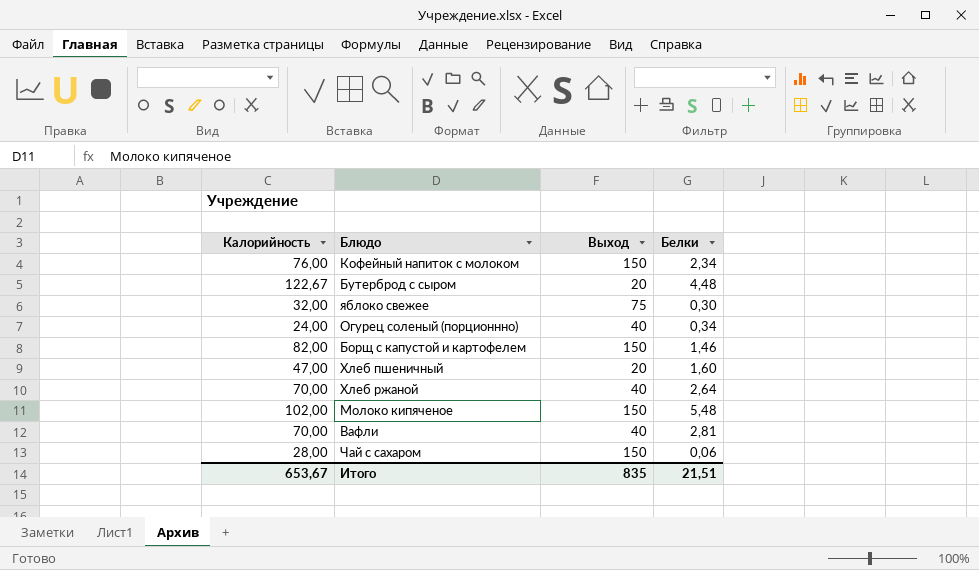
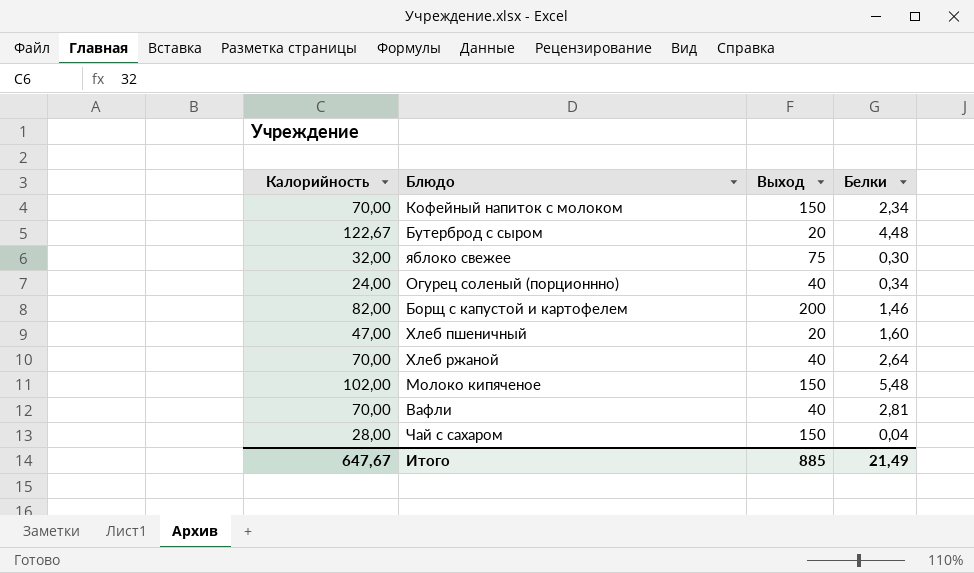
Кофейный напиток с молоком | Калорийность: 76,00 -> 70,00
Борщ с капустой и картофелем | Выход: 150 -> 200
Чай с сахаром | Белки: 0,06 -> 0,04
Итого | Калорийность: 653,67 -> 647,67
Итого | Выход: 835 -> 885
Итого | Белки: 21,51 -> 21,49

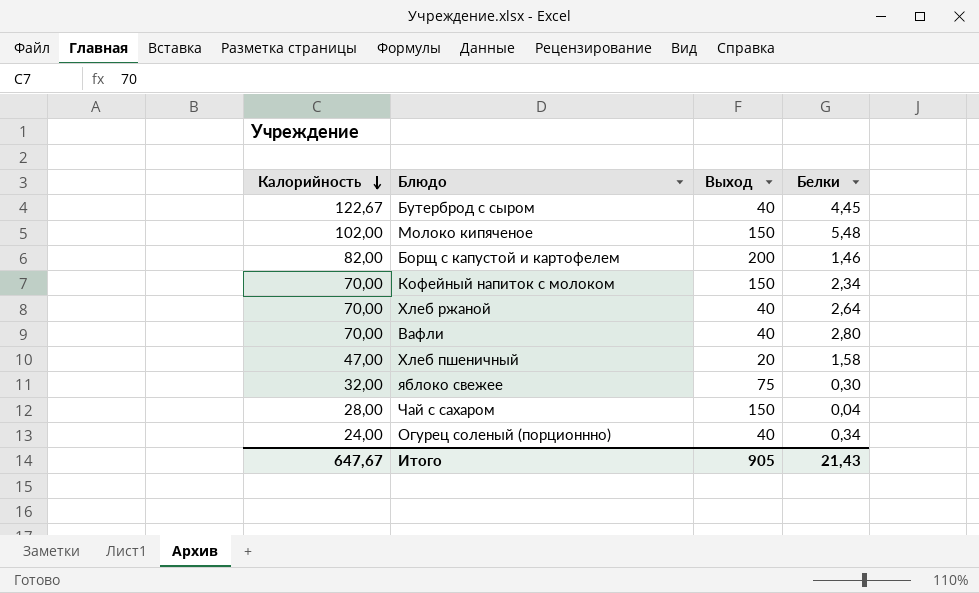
row order: none -> Калорийность descending
Бутерброд с сыром | Выход: 20 -> 40
Бутерброд с сыром | Белки: 4,48 -> 4,45
Вафли | Белки: 2,81 -> 2,80
Хлеб пшеничный | Белки: 1,60 -> 1,58
Итого | Выход: 885 -> 905
Итого | Белки: 21,49 -> 21,43

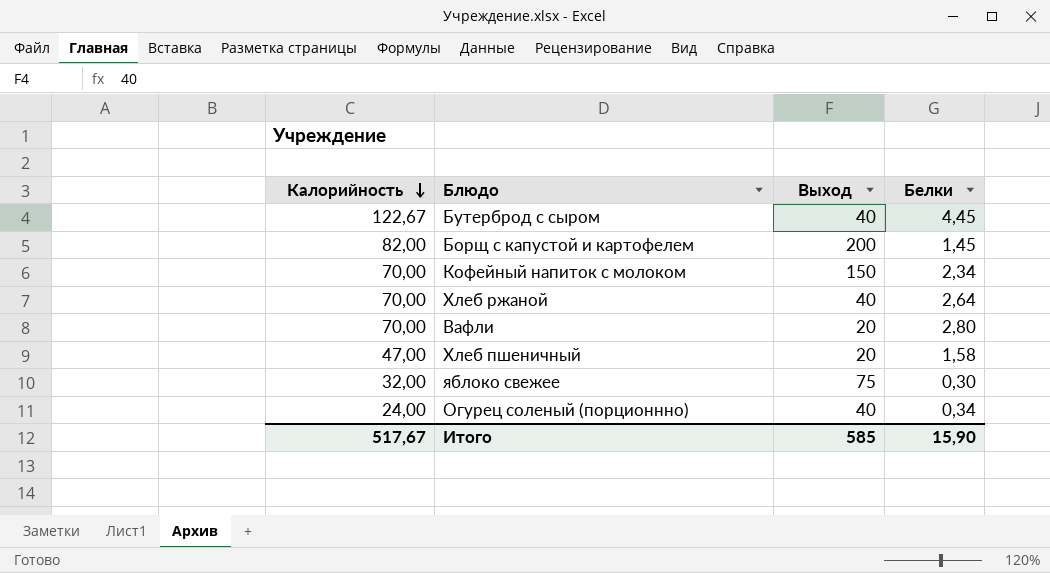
row Молоко кипяченое: 102,00 | 150 | 5,48 -> none
row Чай с сахаром: 28,00 | 150 | 0,04 -> none
Борщ с капустой и картофелем | Белки: 1,46 -> 1,45
Вафли | Выход: 40 -> 20
Итого | Калорийность: 647,67 -> 517,67
Итого | Выход: 905 -> 585
Итого | Белки: 21,43 -> 15,90

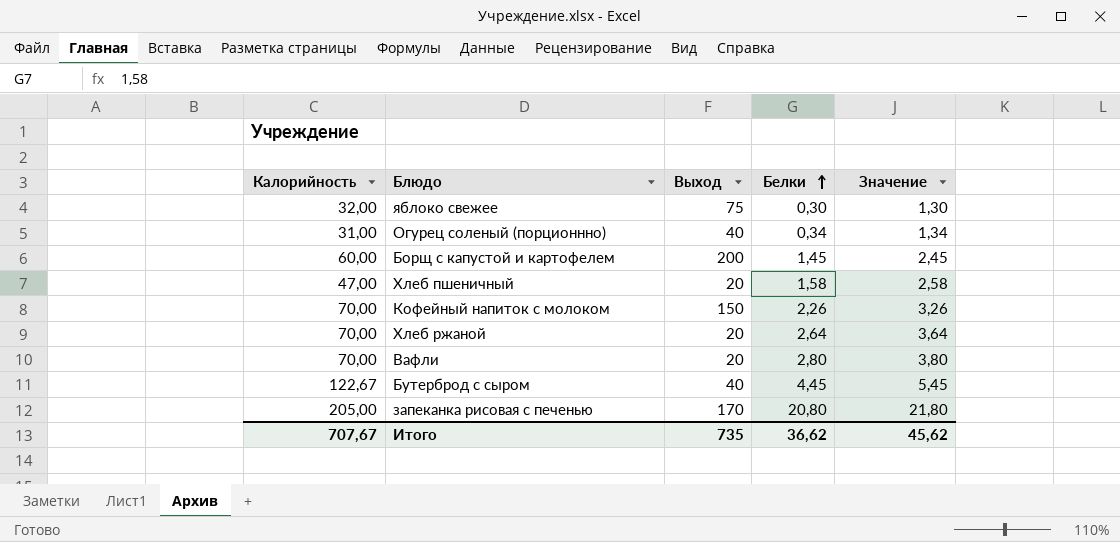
row order: Калорийность descending -> Белки ascending
column Значение | formula: none -> [Белки] + 1
Огурец соленый (порционнно) | Калорийность: 24,00 -> 31,00
Борщ с капустой и картофелем | Калорийность: 82,00 -> 60,00
Кофейный напиток с молоком | Белки: 2,34 -> 2,26
Хлеб ржаной | Выход: 40 -> 20
row запеканка рисовая с печенью: none -> 205,00 | 170 | 20,80 | 21,80
Итого | Калорийность: 517,67 -> 707,67
Итого | Выход: 585 -> 735
Итого | Белки: 15,90 -> 36,62

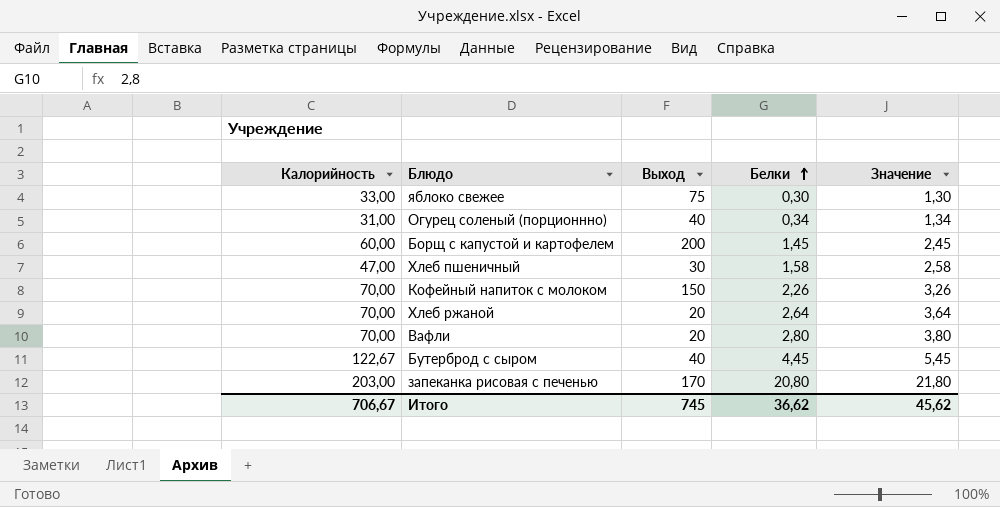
яблоко свежее | Калорийность: 32,00 -> 33,00
Хлеб пшеничный | Выход: 20 -> 30
запеканка рисовая с печенью | Калорийность: 205,00 -> 203,00
Итого | Калорийность: 707,67 -> 706,67
Итого | Выход: 735 -> 745

